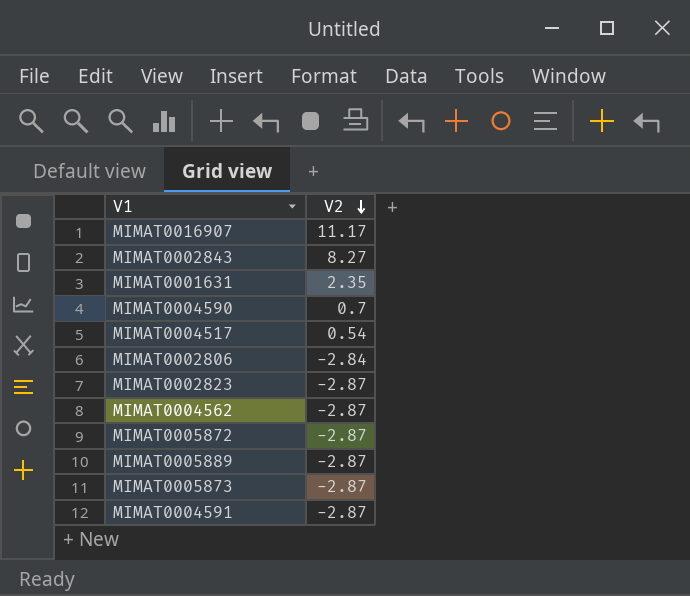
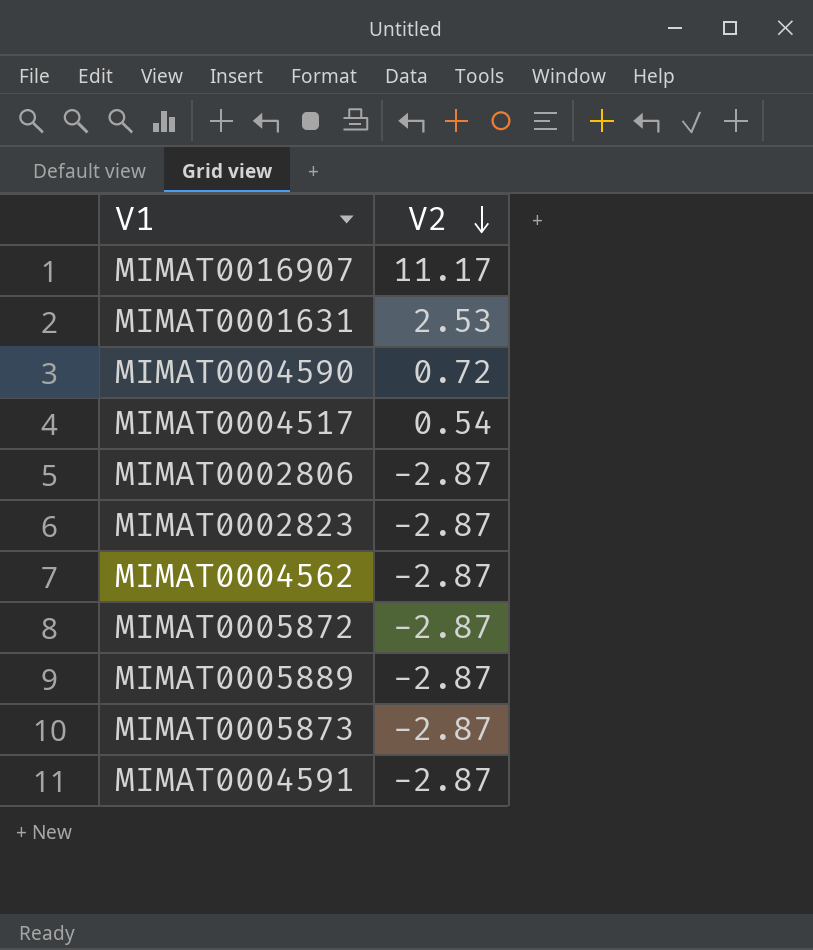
row MIMAT0002843: 8.27 -> none
MIMAT0001631 | V2: 2.35 -> 2.53
MIMAT0004590 | V2: 0.7 -> 0.72
MIMAT0002806 | V2: -2.84 -> -2.87

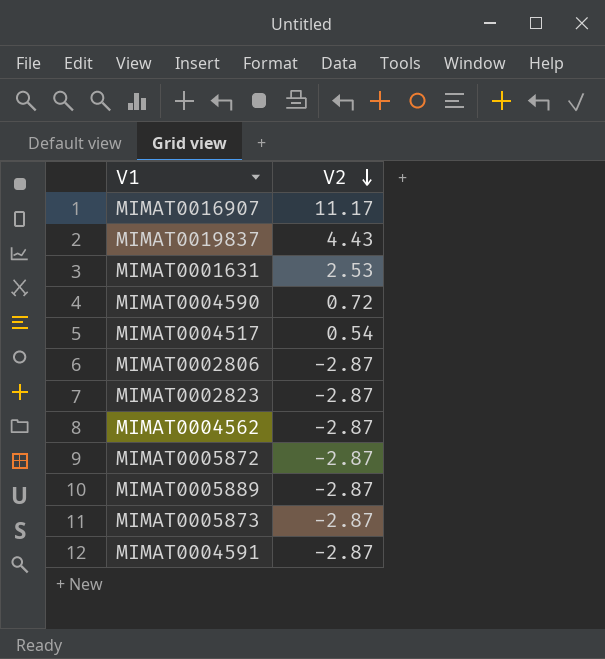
row MIMAT0019837: none -> 4.43

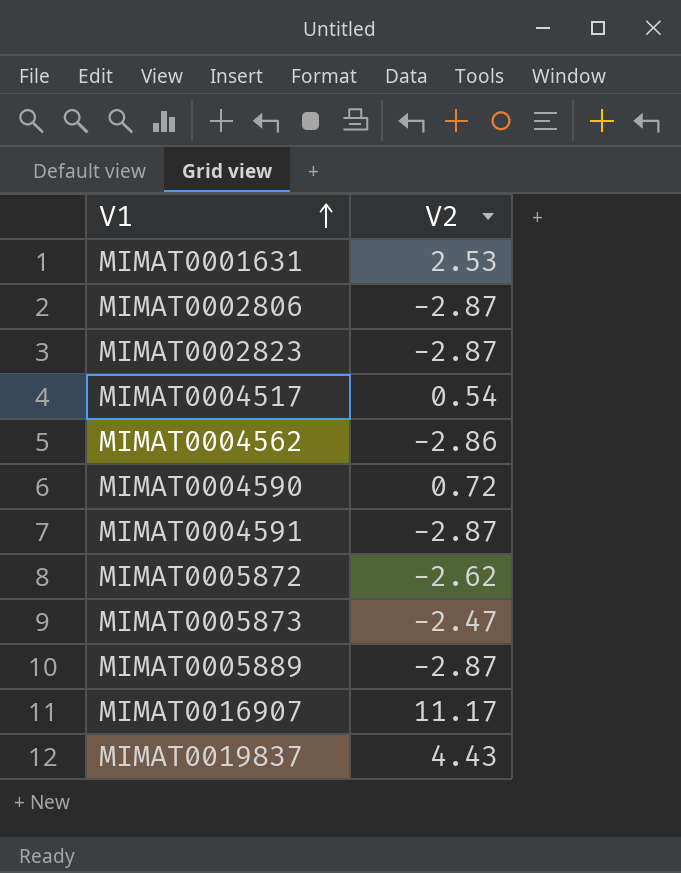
row order: V2 descending -> V1 ascending
MIMAT0004562 | V2: -2.87 -> -2.86
MIMAT0005872 | V2: -2.87 -> -2.62
MIMAT0005873 | V2: -2.87 -> -2.47

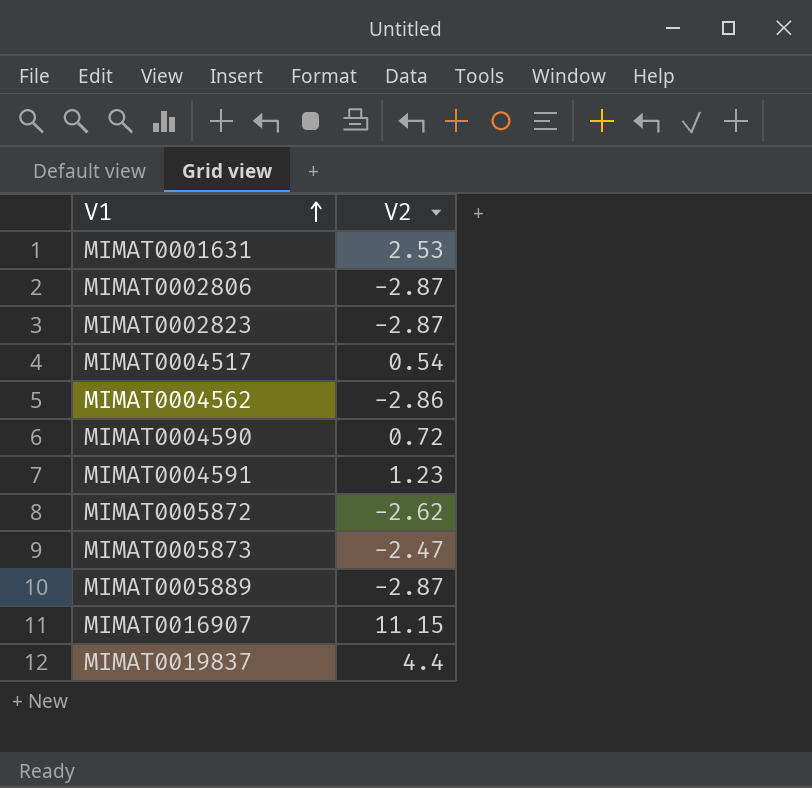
MIMAT0004591 | V2: -2.87 -> 1.23
MIMAT0016907 | V2: 11.17 -> 11.15
MIMAT0019837 | V2: 4.43 -> 4.4

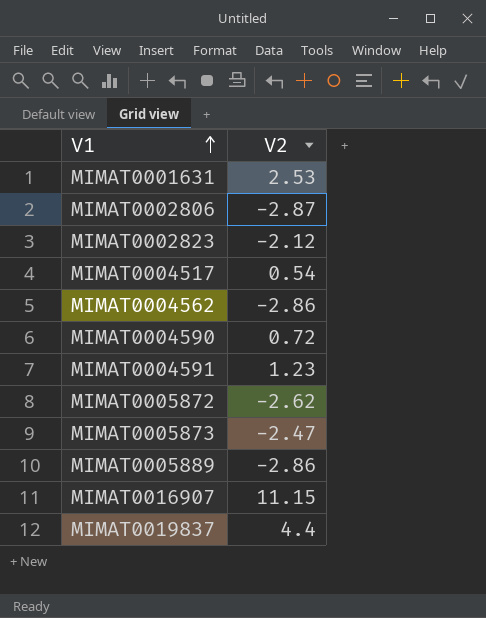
MIMAT0002823 | V2: -2.87 -> -2.12
MIMAT0005889 | V2: -2.87 -> -2.86

